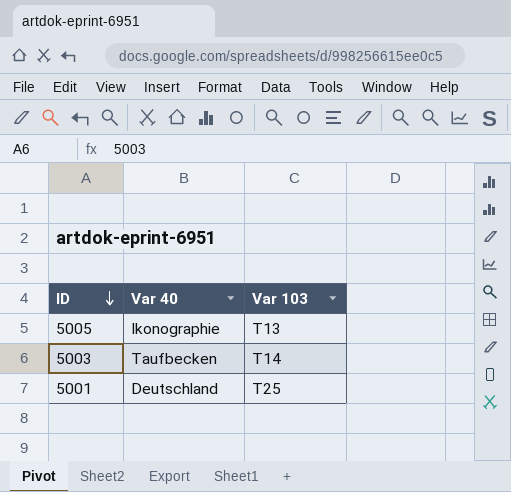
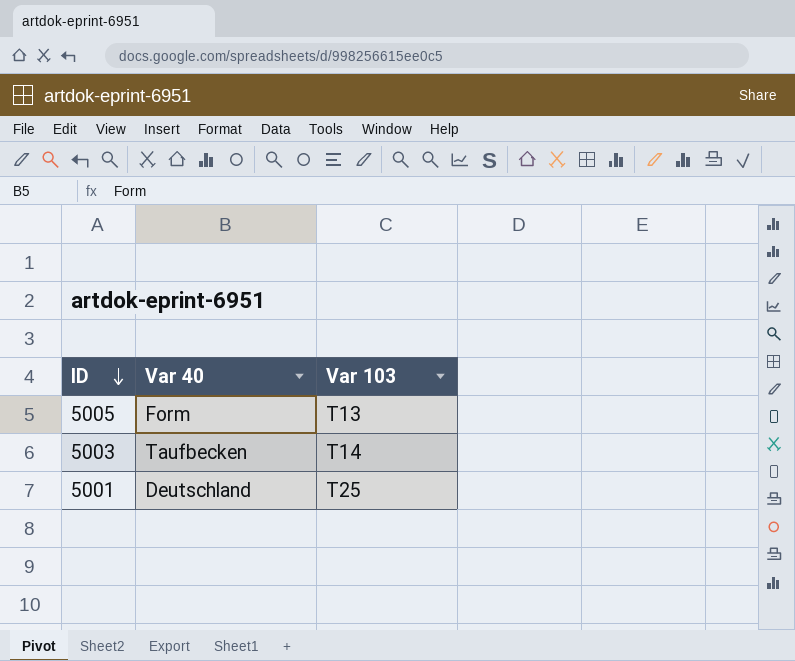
5005 | Var 40: Ikonographie -> Form

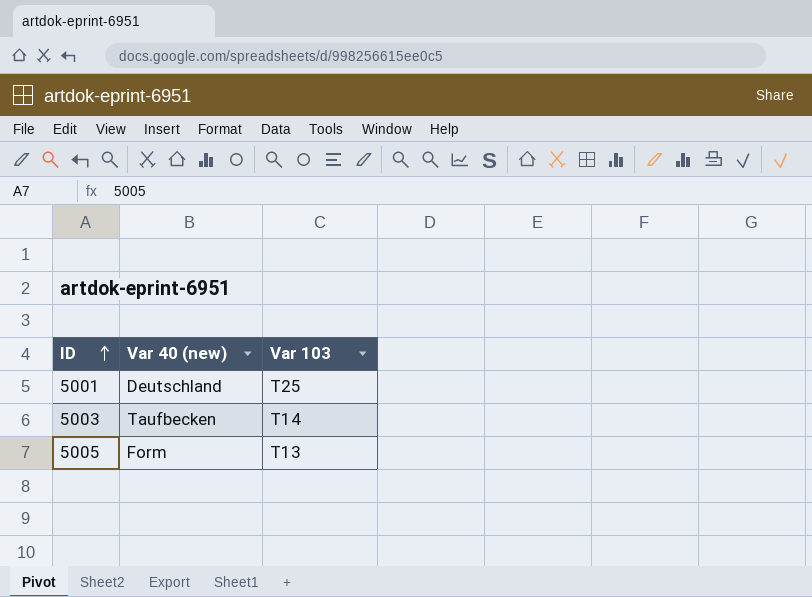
row order: ID descending -> ID ascending
column name: Var 40 -> Var 40 (new)

